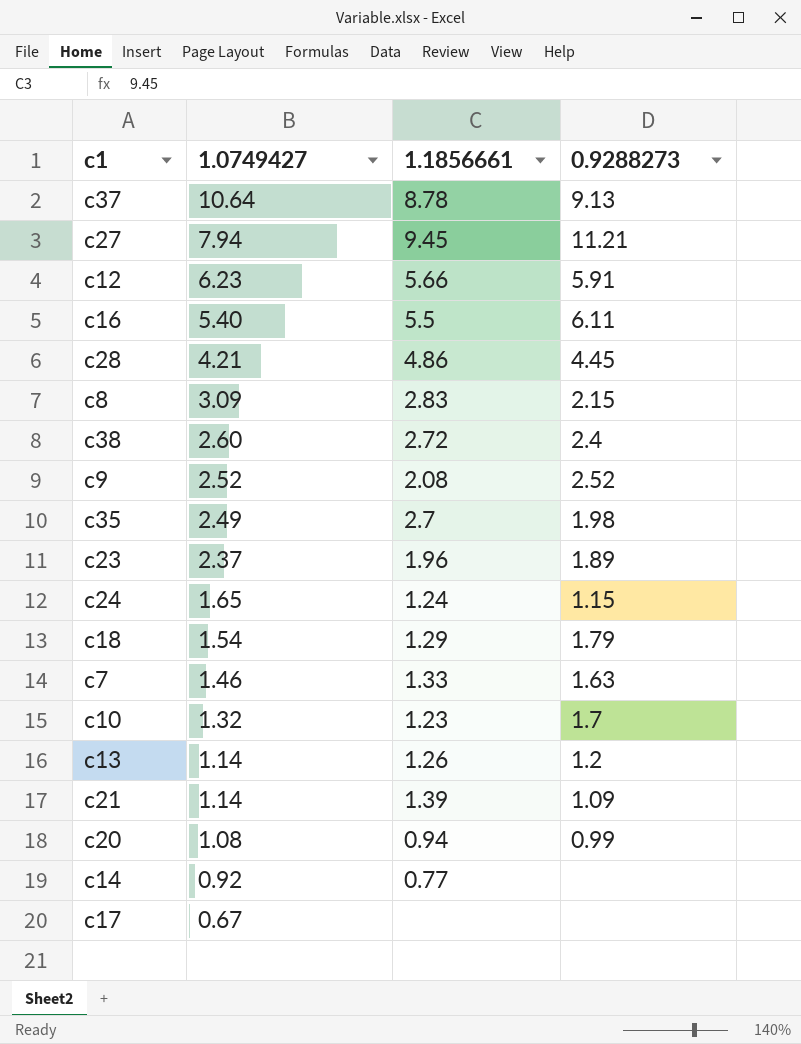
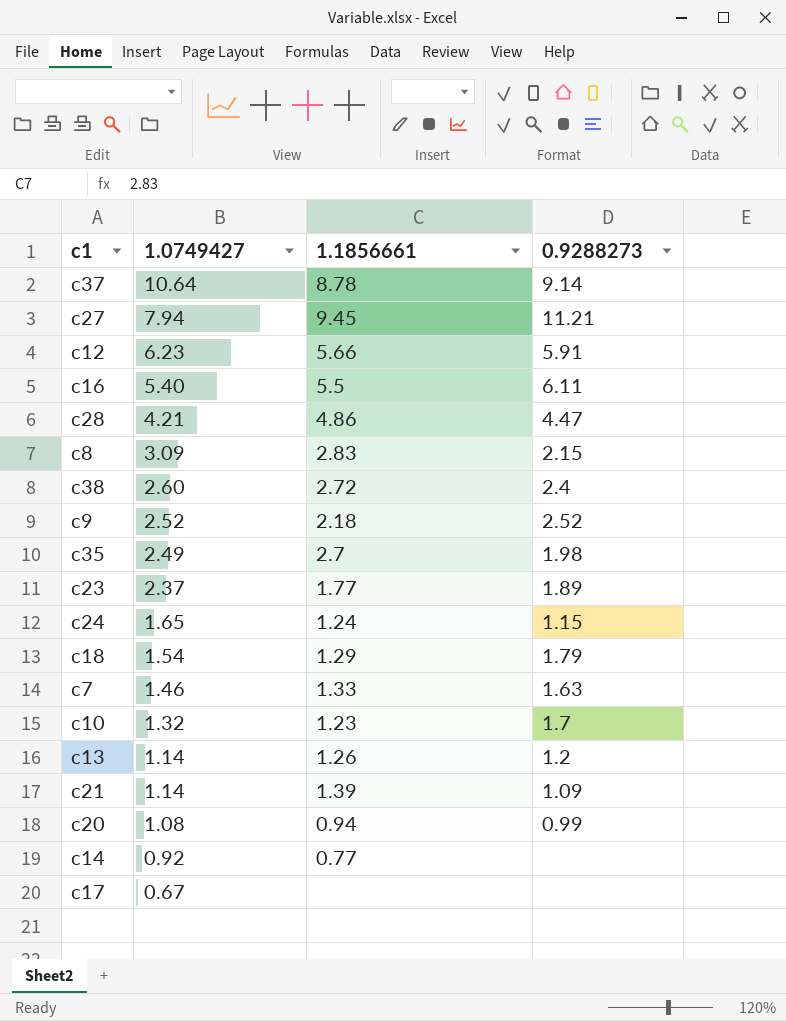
c37 | 0.9288273: 9.13 -> 9.14
c28 | 0.9288273: 4.45 -> 4.47
c9 | 1.1856661: 2.08 -> 2.18
c23 | 1.1856661: 1.96 -> 1.77

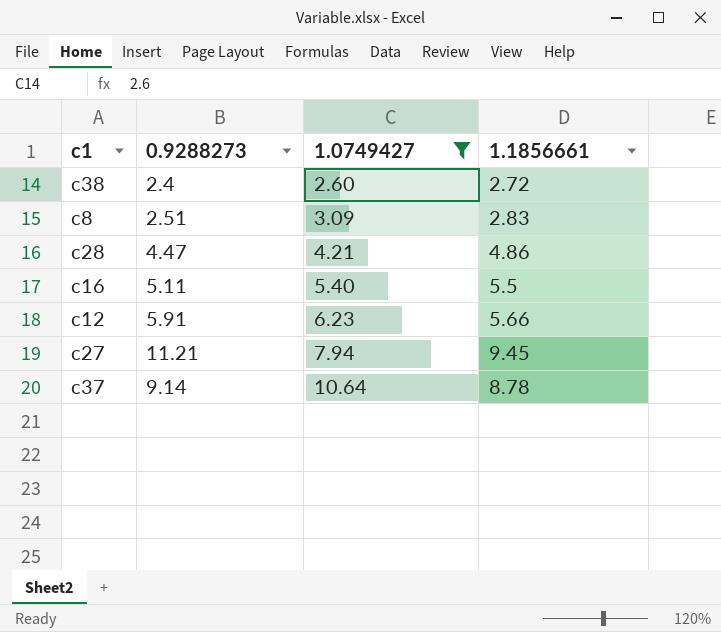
filter: none -> 1.0749427 >= 2.60
row order: 1.0749427 descending -> 1.0749427 ascending
column 0.9288273 | position: 4 -> 2
c8 | 0.9288273: 2.15 -> 2.51
c16 | 0.9288273: 6.11 -> 5.11

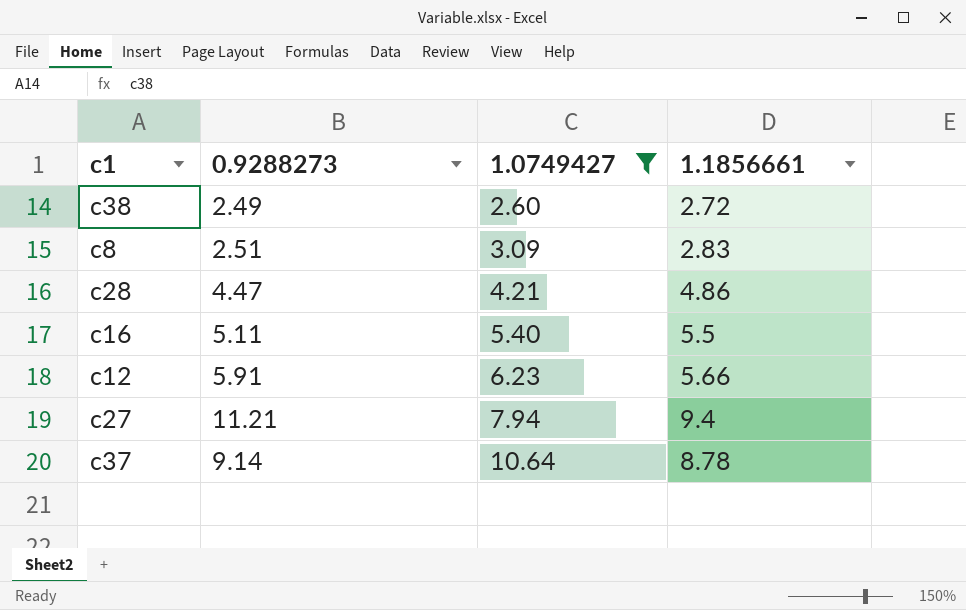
c38 | 0.9288273: 2.4 -> 2.49
c27 | 1.1856661: 9.45 -> 9.4

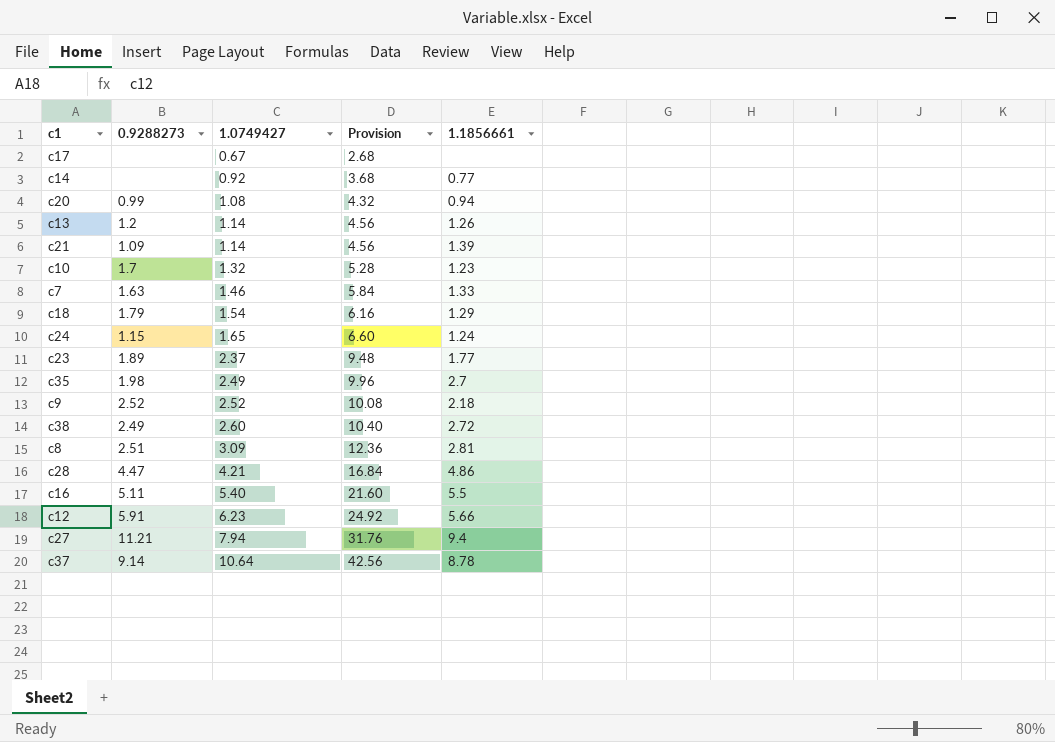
filter: 1.0749427 >= 2.60 -> none
column Provision | formula: none -> [1.0749427] * 4
c8 | 1.1856661: 2.83 -> 2.81

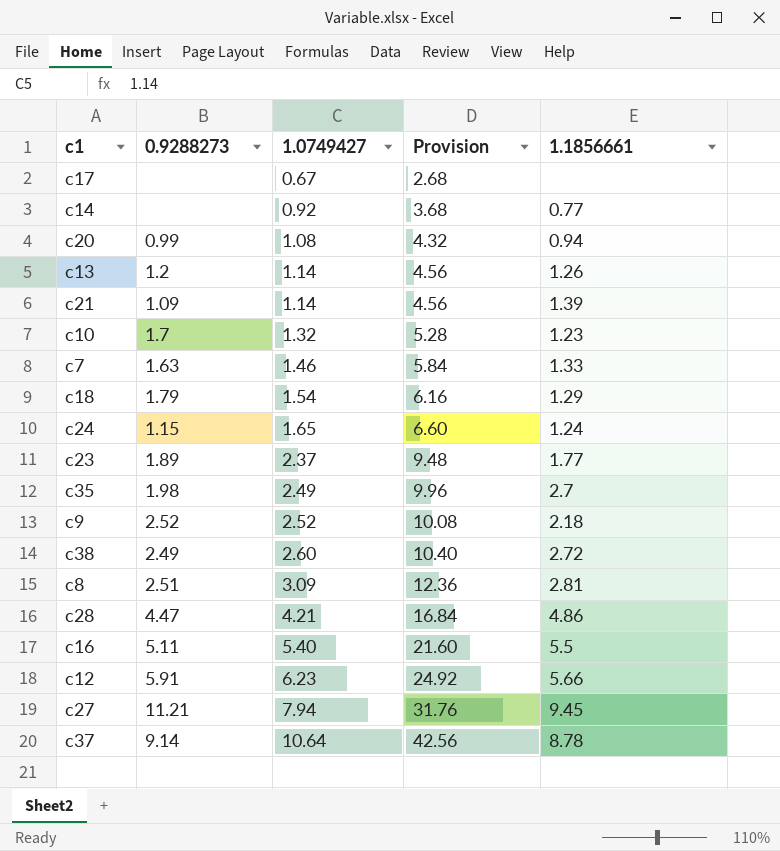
c27 | 1.1856661: 9.4 -> 9.45

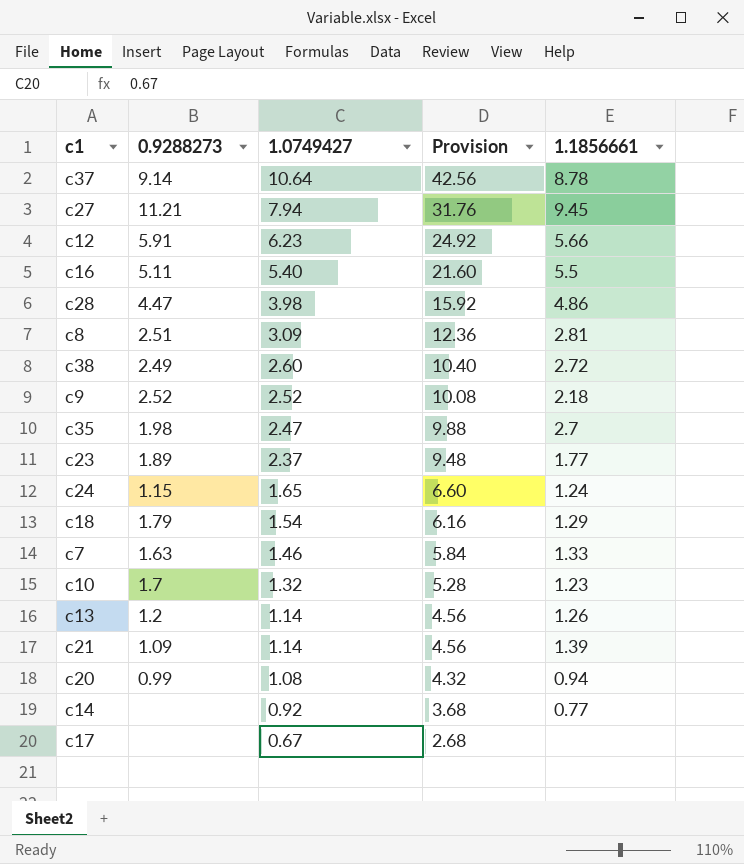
row order: 1.0749427 ascending -> 1.0749427 descending
c28 | 1.0749427: 4.21 -> 3.98
c28 | Provision: 16.84 -> 15.92
c35 | 1.0749427: 2.49 -> 2.47
c35 | Provision: 9.96 -> 9.88

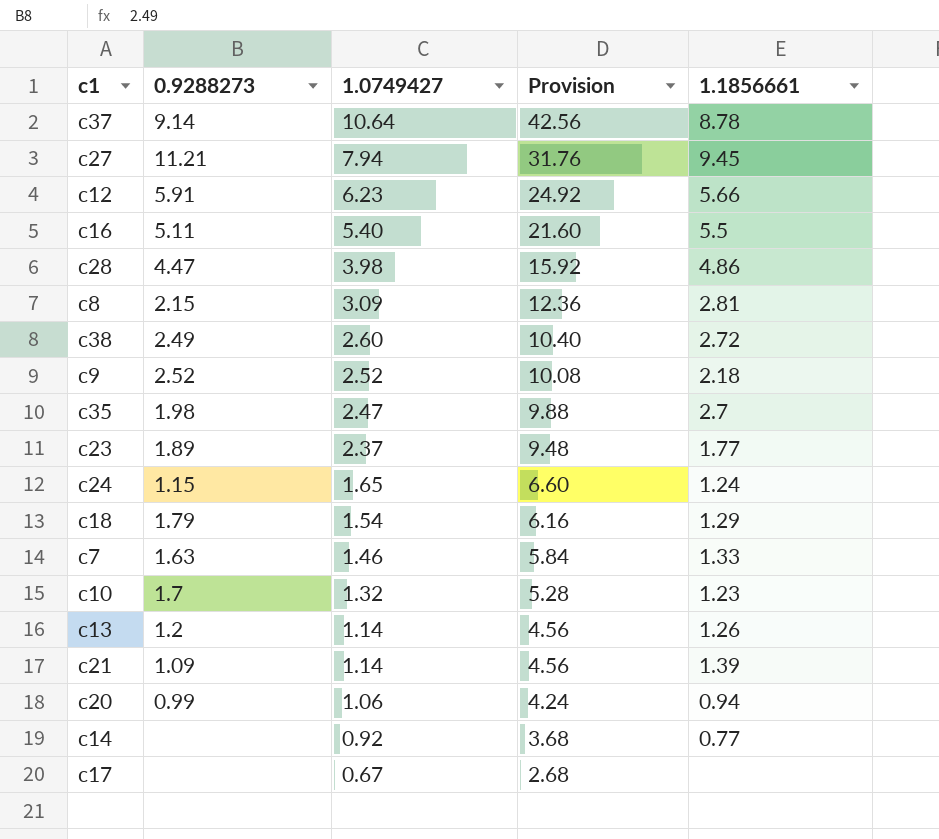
c8 | 0.9288273: 2.51 -> 2.15
c20 | 1.0749427: 1.08 -> 1.06
c20 | Provision: 4.32 -> 4.24

